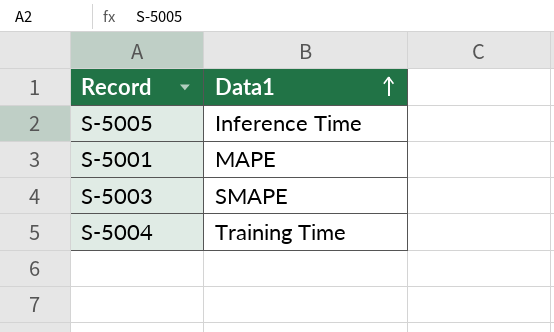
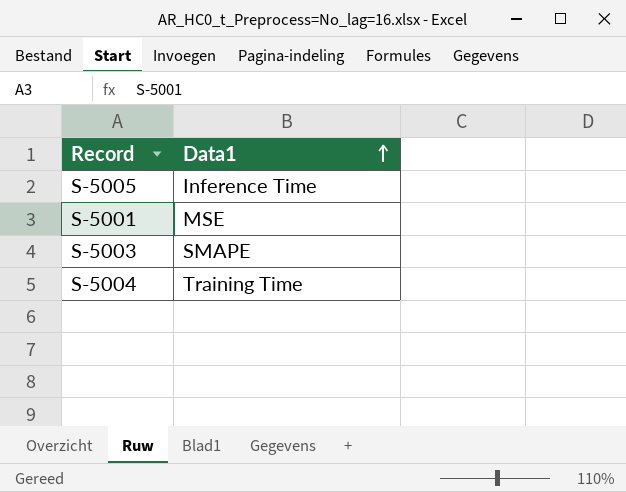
S-5001 | Data1: MAPE -> MSE

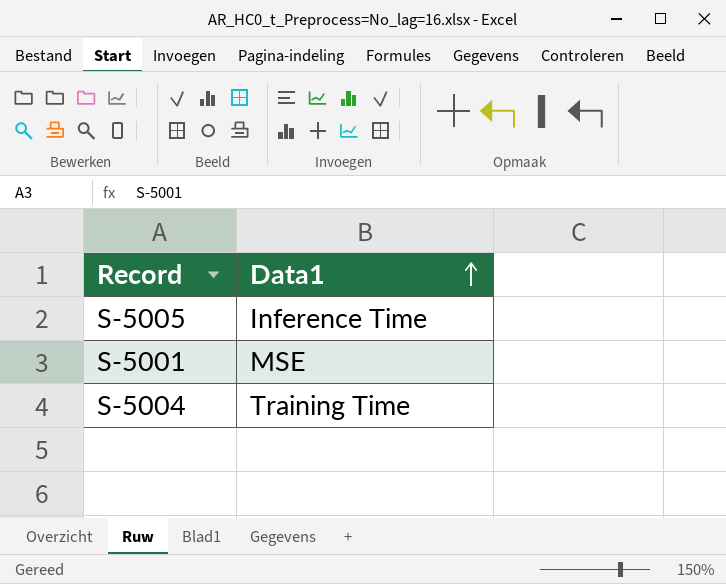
row S-5003: SMAPE -> none

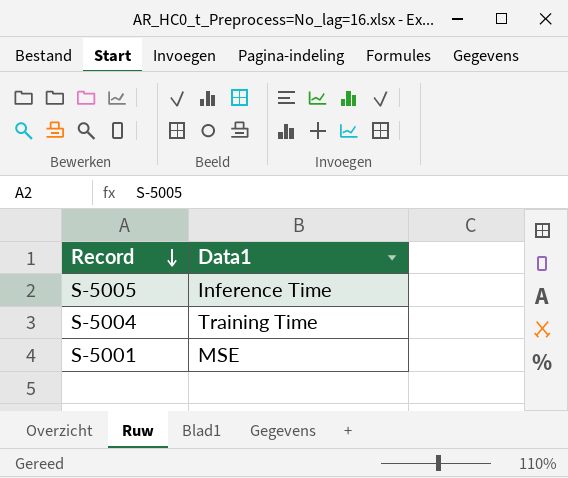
row order: Data1 ascending -> Record descending

